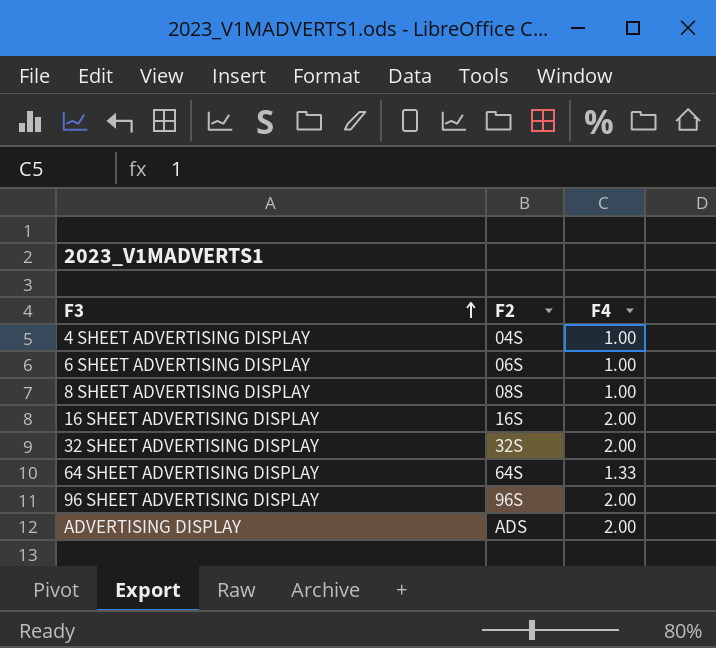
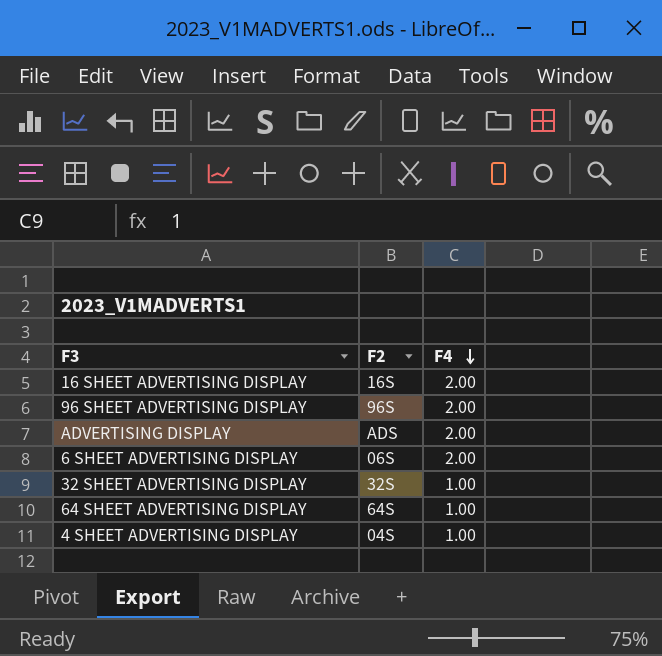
row order: F3 ascending -> F4 descending
row 8 SHEET ADVERTISING DISPLAY: 08S | 1.00 -> none
6 SHEET ADVERTISING DISPLAY | F4: 1.00 -> 2.00
32 SHEET ADVERTISING DISPLAY | F4: 2.00 -> 1.00
64 SHEET ADVERTISING DISPLAY | F4: 1.33 -> 1.00

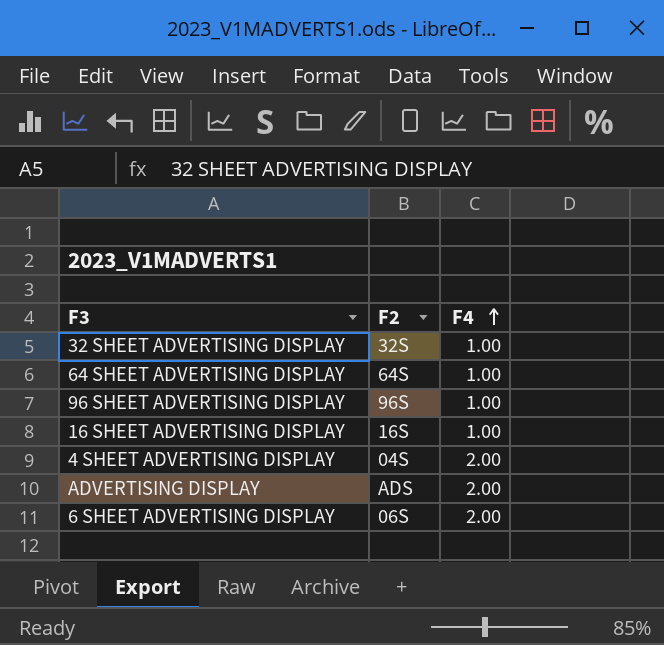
row order: F4 descending -> F4 ascending
96 SHEET ADVERTISING DISPLAY | F4: 2.00 -> 1.00
16 SHEET ADVERTISING DISPLAY | F4: 2.00 -> 1.00
4 SHEET ADVERTISING DISPLAY | F4: 1.00 -> 2.00

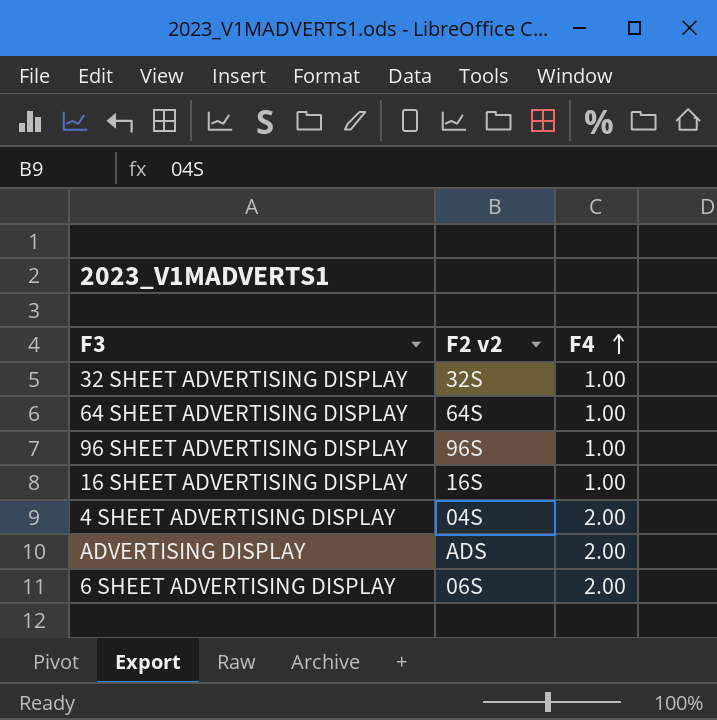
column name: F2 -> F2 v2

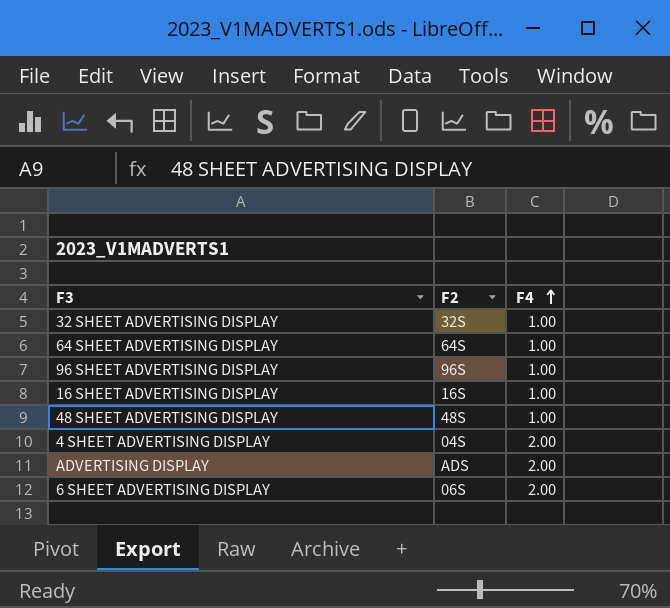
column name: F2 v2 -> F2
row 48 SHEET ADVERTISING DISPLAY: none -> 48S | 1.00

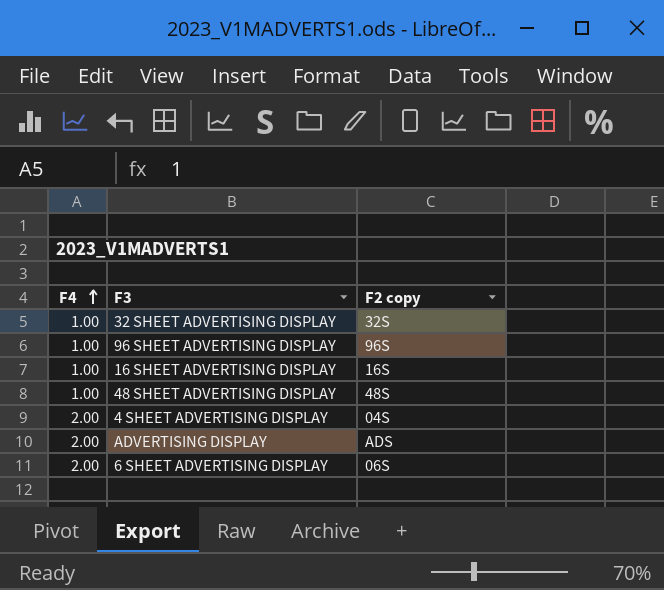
column F4 | position: 3 -> 1
column name: F2 -> F2 copy
row 64 SHEET ADVERTISING DISPLAY: 64S | 1.00 -> none

